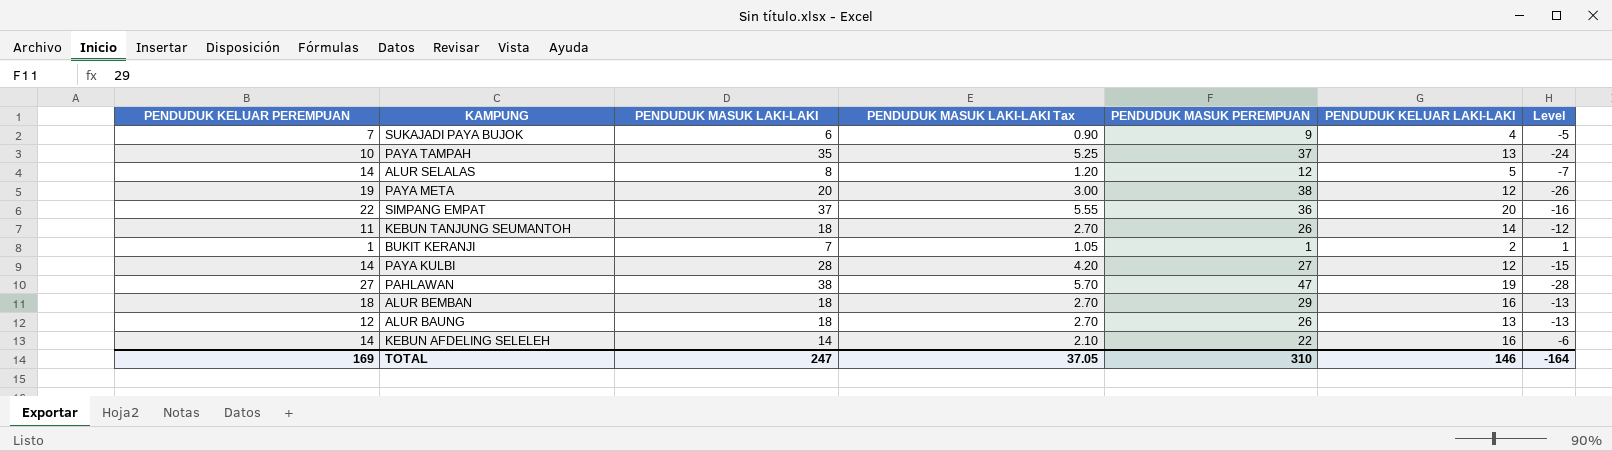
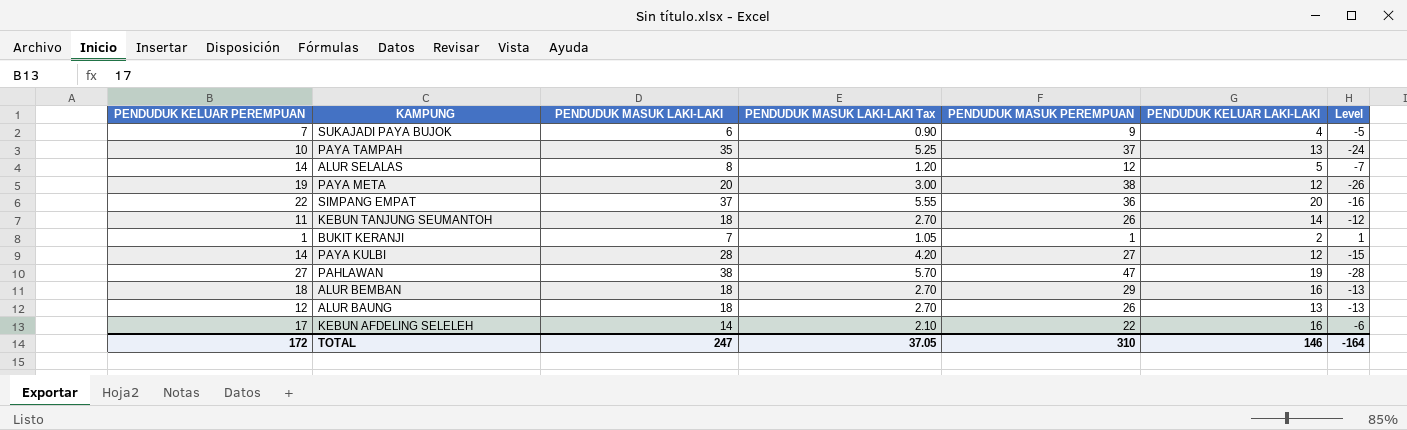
KEBUN AFDELING SELELEH | PENDUDUK KELUAR PEREMPUAN: 14 -> 17
TOTAL | PENDUDUK KELUAR PEREMPUAN: 169 -> 172

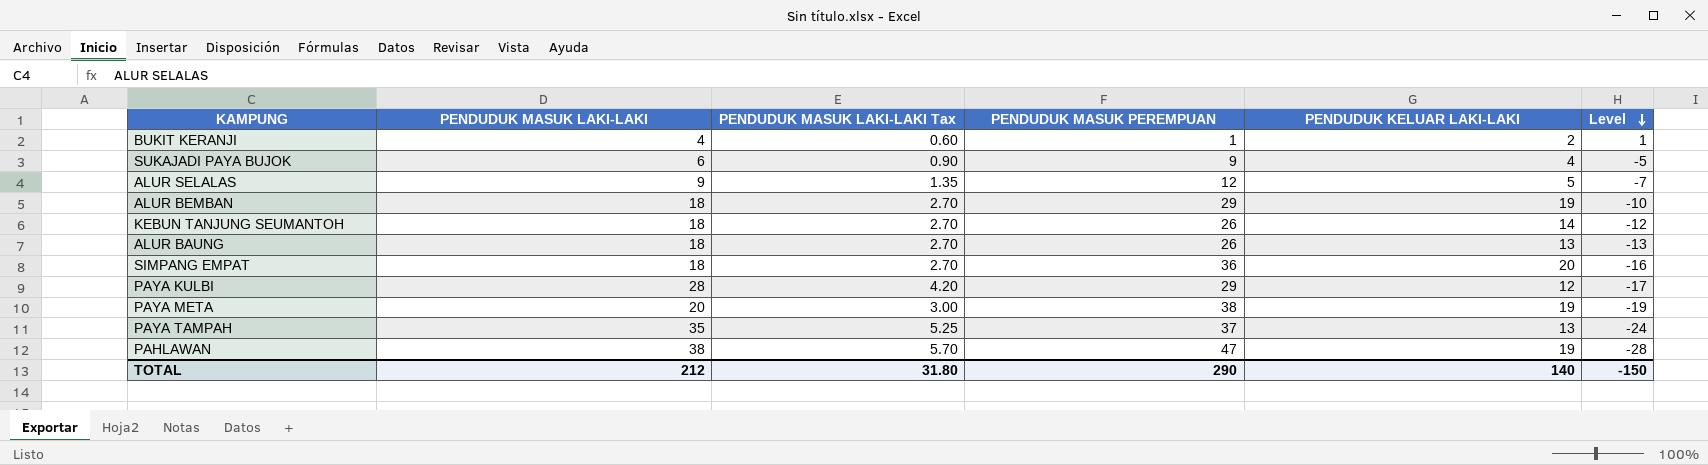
row order: none -> Level descending
column PENDUDUK KELUAR PEREMPUAN | position: 1 -> none
row KEBUN AFDELING SELELEH: 17 | 14 | 2.10 | 22 | 16 | -6 -> none
BUKIT KERANJI | PENDUDUK MASUK LAKI-LAKI: 7 -> 4
BUKIT KERANJI | PENDUDUK MASUK LAKI-LAKI Tax: 1.05 -> 0.60
ALUR SELALAS | PENDUDUK MASUK LAKI-LAKI: 8 -> 9
ALUR SELALAS | PENDUDUK MASUK LAKI-LAKI Tax: 1.20 -> 1.35
ALUR BEMBAN | PENDUDUK KELUAR LAKI-LAKI: 16 -> 19
ALUR BEMBAN | Level: -13 -> -10
SIMPANG EMPAT | PENDUDUK MASUK LAKI-LAKI: 37 -> 18
SIMPANG EMPAT | PENDUDUK MASUK LAKI-LAKI Tax: 5.55 -> 2.70
PAYA KULBI | PENDUDUK MASUK PEREMPUAN: 27 -> 29
PAYA KULBI | Level: -15 -> -17
PAYA META | PENDUDUK KELUAR LAKI-LAKI: 12 -> 19
PAYA META | Level: -26 -> -19
TOTAL | PENDUDUK MASUK LAKI-LAKI: 247 -> 212
TOTAL | PENDUDUK MASUK LAKI-LAKI Tax: 37.05 -> 31.80
TOTAL | PENDUDUK MASUK PEREMPUAN: 310 -> 290
TOTAL | PENDUDUK KELUAR LAKI-LAKI: 146 -> 140
TOTAL | Level: -164 -> -150

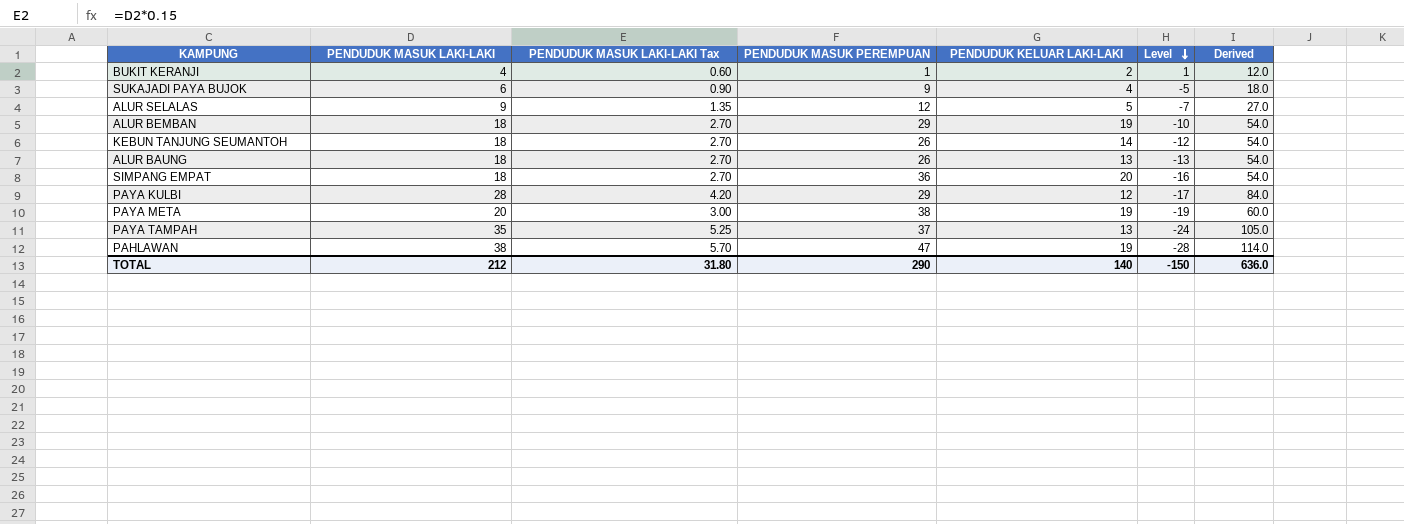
column Derived | formula: none -> [PENDUDUK MASUK LAKI-LAKI] * 3

